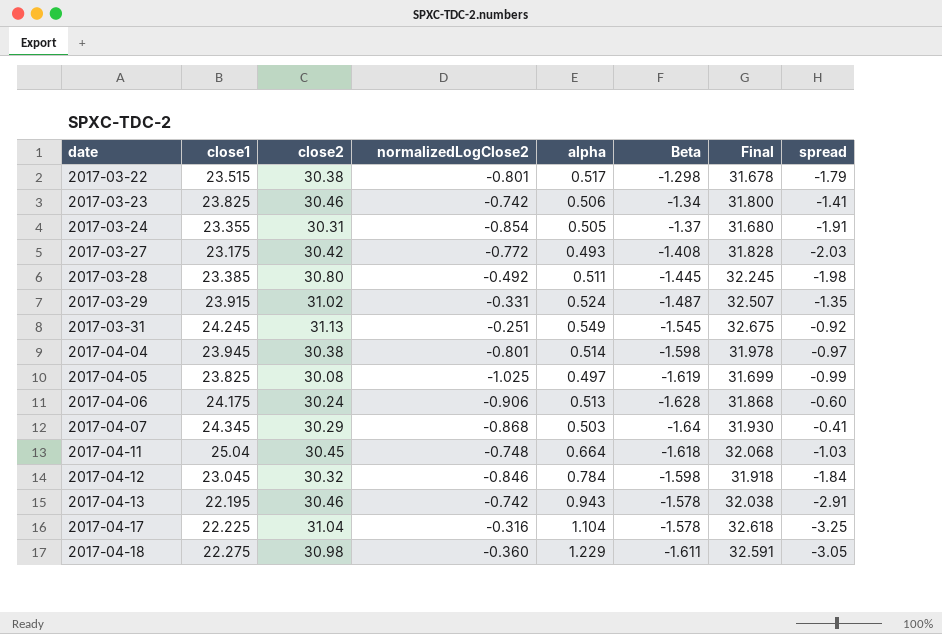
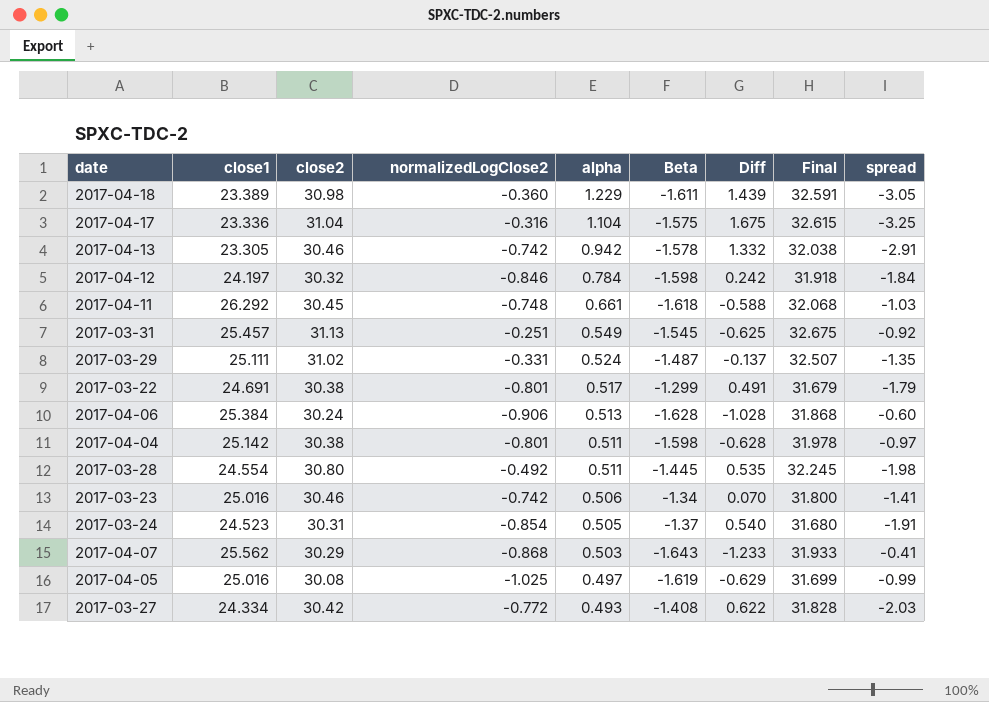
row order: date ascending -> alpha descending
column Diff | formula: none -> [Beta] - [spread]
2017-04-18 | close1: 22.275 -> 23.389
2017-04-17 | close1: 22.225 -> 23.336
2017-04-17 | Beta: -1.578 -> -1.575
2017-04-17 | Final: 32.618 -> 32.615
2017-04-13 | close1: 22.195 -> 23.305
2017-04-13 | alpha: 0.943 -> 0.942
2017-04-12 | close1: 23.045 -> 24.197
2017-04-11 | close1: 25.04 -> 26.292
2017-04-11 | alpha: 0.664 -> 0.661
2017-03-31 | close1: 24.245 -> 25.457
2017-03-29 | close1: 23.915 -> 25.111
2017-03-22 | close1: 23.515 -> 24.691
2017-03-22 | Beta: -1.298 -> -1.299
2017-03-22 | Final: 31.678 -> 31.679
2017-04-06 | close1: 24.175 -> 25.384
2017-04-04 | close1: 23.945 -> 25.142
2017-04-04 | alpha: 0.514 -> 0.511
2017-03-28 | close1: 23.385 -> 24.554
2017-03-23 | close1: 23.825 -> 25.016
2017-03-24 | close1: 23.355 -> 24.523
2017-04-07 | close1: 24.345 -> 25.562
2017-04-07 | Beta: -1.64 -> -1.643
2017-04-07 | Final: 31.930 -> 31.933
2017-04-05 | close1: 23.825 -> 25.016
2017-03-27 | close1: 23.175 -> 24.334

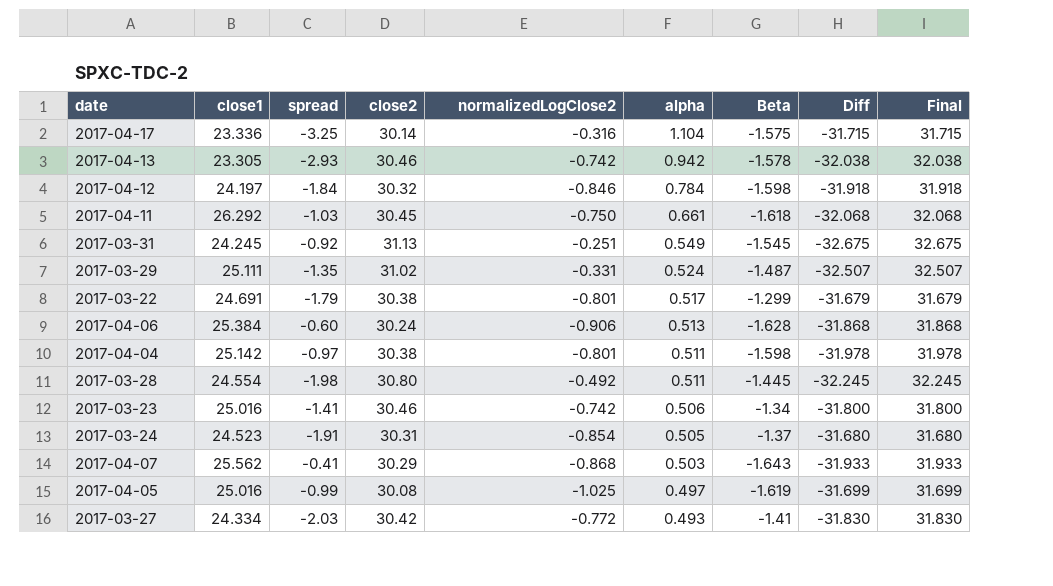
column spread | position: 9 -> 3
column Diff | formula: [Beta] - [spread] -> [Beta] - [close2]
row 2017-04-18: 23.389 | 30.98 | -0.360 | 1.229 | -1.611 | 1.439 | 32.591 | -3.05 -> none
2017-04-17 | close2: 31.04 -> 30.14
2017-04-17 | Final: 32.615 -> 31.715
2017-04-13 | spread: -2.91 -> -2.93
2017-04-11 | normalizedLogClose2: -0.748 -> -0.750
2017-03-31 | close1: 25.457 -> 24.245
2017-03-27 | Beta: -1.408 -> -1.41
2017-03-27 | Final: 31.828 -> 31.830

